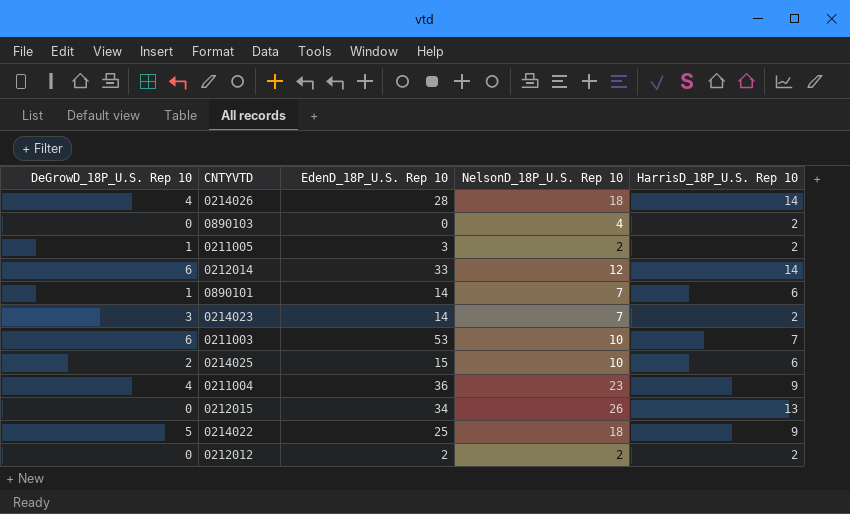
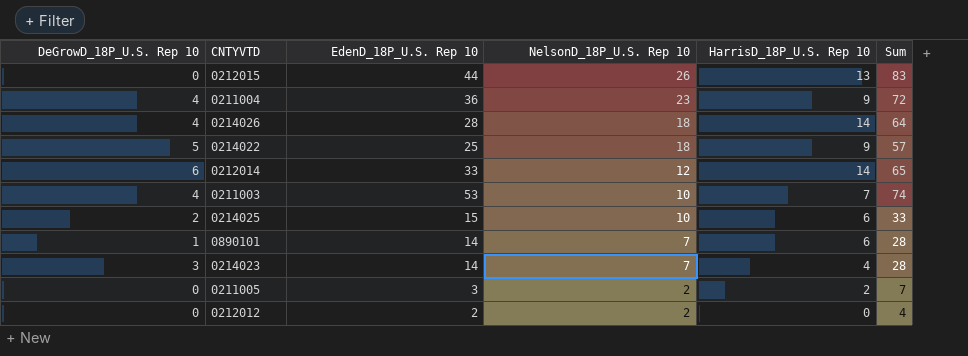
row order: none -> NelsonD_18P_U.S. Rep 10 descending
column Sum | formula: none -> [DeGrowD_18P_U.S. Rep 10] + [EdenD_18P_U.S. Rep 10] + [NelsonD_18P_U.S. Rep 10] + [HarrisD_18P_U.S. Rep 10]
row 0890103: 0 | 0 | 4 | 2 -> none
0212015 | EdenD_18P_U.S. Rep 10: 34 -> 44
0211003 | DeGrowD_18P_U.S. Rep 10: 6 -> 4
0214023 | HarrisD_18P_U.S. Rep 10: 2 -> 4
0211005 | DeGrowD_18P_U.S. Rep 10: 1 -> 0
0212012 | HarrisD_18P_U.S. Rep 10: 2 -> 0

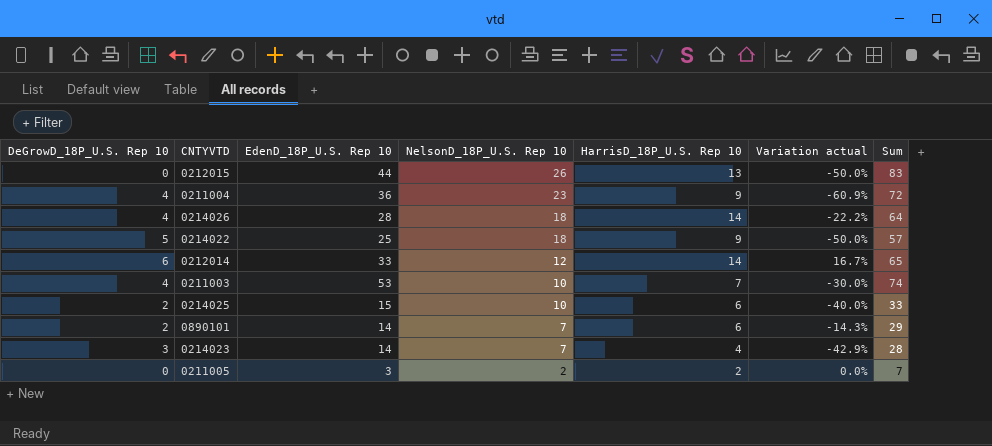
column Variation actual | formula: none -> ([HarrisD_18P_U.S. Rep 10] - [NelsonD_18P_U.S. Rep 10]) / [NelsonD_18P_U.S. Rep 10]
row 0212012: 0 | 2 | 2 | 0 | 4 -> none
0890101 | DeGrowD_18P_U.S. Rep 10: 1 -> 2
0890101 | Sum: 28 -> 29

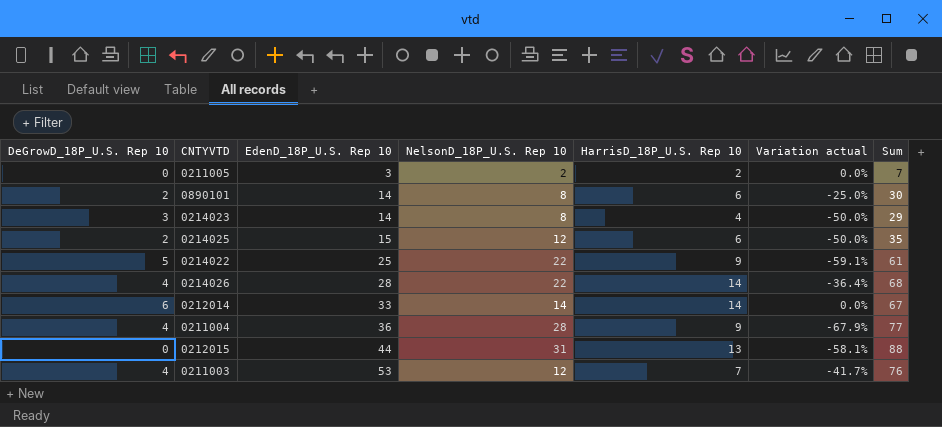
row order: NelsonD_18P_U.S. Rep 10 descending -> EdenD_18P_U.S. Rep 10 ascending
0890101 | NelsonD_18P_U.S. Rep 10: 7 -> 8
0890101 | Variation actual: -14.3% -> -25.0%
0890101 | Sum: 29 -> 30
0214023 | NelsonD_18P_U.S. Rep 10: 7 -> 8
0214023 | Variation actual: -42.9% -> -50.0%
0214023 | Sum: 28 -> 29
0214025 | NelsonD_18P_U.S. Rep 10: 10 -> 12
0214025 | Variation actual: -40.0% -> -50.0%
0214025 | Sum: 33 -> 35
0214022 | NelsonD_18P_U.S. Rep 10: 18 -> 22
0214022 | Variation actual: -50.0% -> -59.1%
0214022 | Sum: 57 -> 61
0214026 | NelsonD_18P_U.S. Rep 10: 18 -> 22
0214026 | Variation actual: -22.2% -> -36.4%
0214026 | Sum: 64 -> 68
0212014 | NelsonD_18P_U.S. Rep 10: 12 -> 14
0212014 | Variation actual: 16.7% -> 0.0%
0212014 | Sum: 65 -> 67
0211004 | NelsonD_18P_U.S. Rep 10: 23 -> 28
0211004 | Variation actual: -60.9% -> -67.9%
0211004 | Sum: 72 -> 77
0212015 | NelsonD_18P_U.S. Rep 10: 26 -> 31
0212015 | Variation actual: -50.0% -> -58.1%
0212015 | Sum: 83 -> 88
0211003 | NelsonD_18P_U.S. Rep 10: 10 -> 12
0211003 | Variation actual: -30.0% -> -41.7%
0211003 | Sum: 74 -> 76

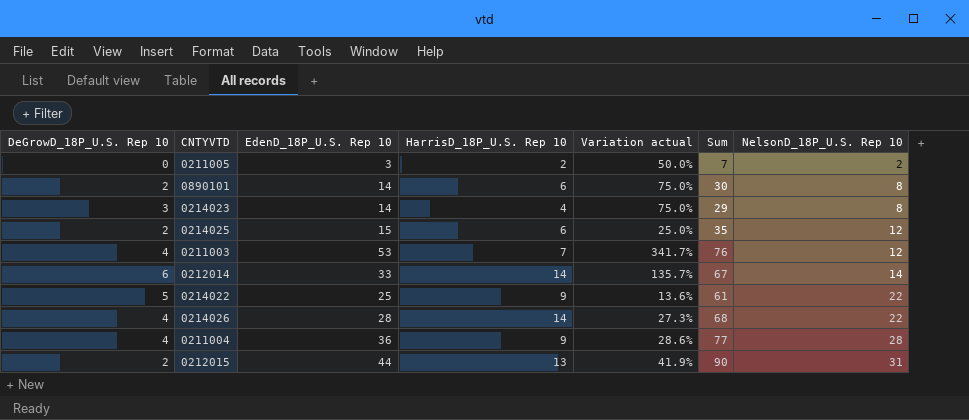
row order: EdenD_18P_U.S. Rep 10 ascending -> NelsonD_18P_U.S. Rep 10 ascending
column Variation actual | formula: ([HarrisD_18P_U.S. Rep 10] - [NelsonD_18P_U.S. Rep 10]) / [NelsonD_18P_U.S. Rep 10] -> ([EdenD_18P_U.S. Rep 10] - [NelsonD_18P_U.S. Rep 10]) / [NelsonD_18P_U.S. Rep 10]
column NelsonD_18P_U.S. Rep 10 | position: 4 -> 7
0212015 | DeGrowD_18P_U.S. Rep 10: 0 -> 2
0212015 | Sum: 88 -> 90

